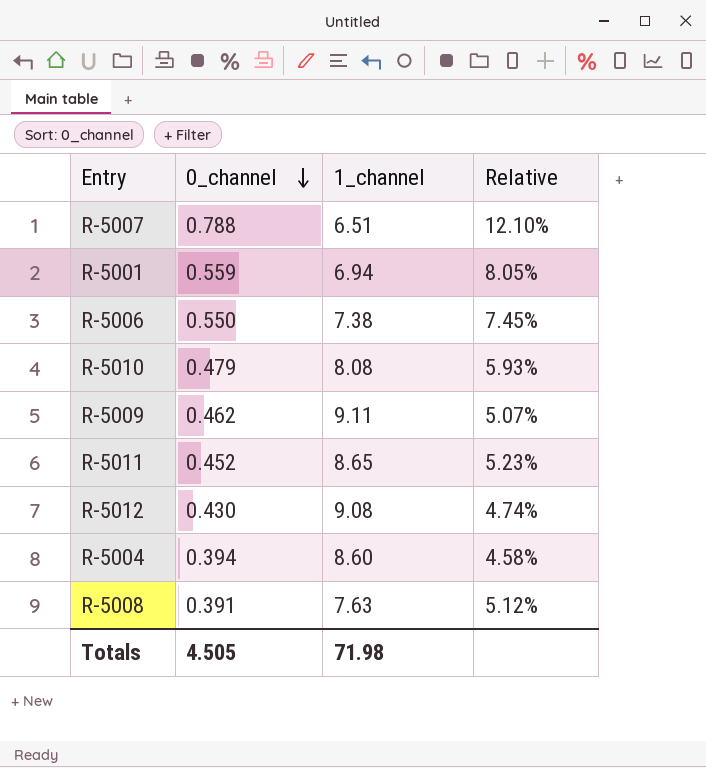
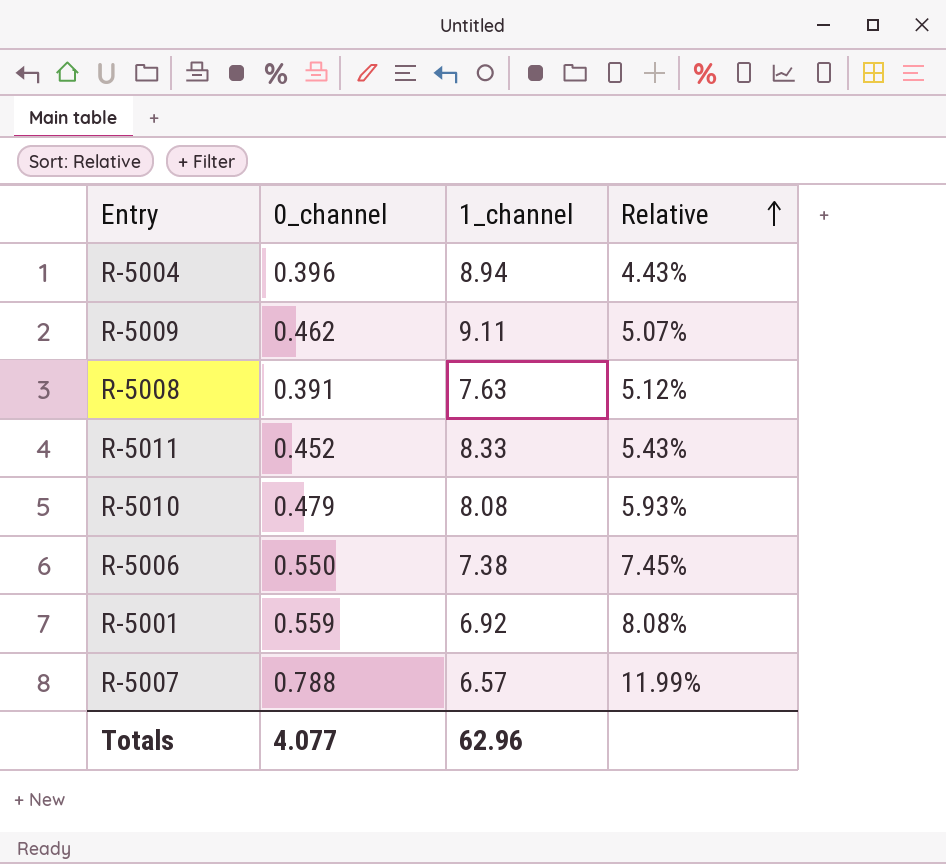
row order: 0_channel descending -> Relative ascending
row R-5012: 0.430 | 9.08 | 4.74% -> none
R-5004 | 0_channel: 0.394 -> 0.396
R-5004 | 1_channel: 8.60 -> 8.94
R-5004 | Relative: 4.58% -> 4.43%
R-5011 | 1_channel: 8.65 -> 8.33
R-5011 | Relative: 5.23% -> 5.43%
R-5001 | 1_channel: 6.94 -> 6.92
R-5001 | Relative: 8.05% -> 8.08%
R-5007 | 1_channel: 6.51 -> 6.57
R-5007 | Relative: 12.10% -> 11.99%
Totals | 0_channel: 4.505 -> 4.077
Totals | 1_channel: 71.98 -> 62.96

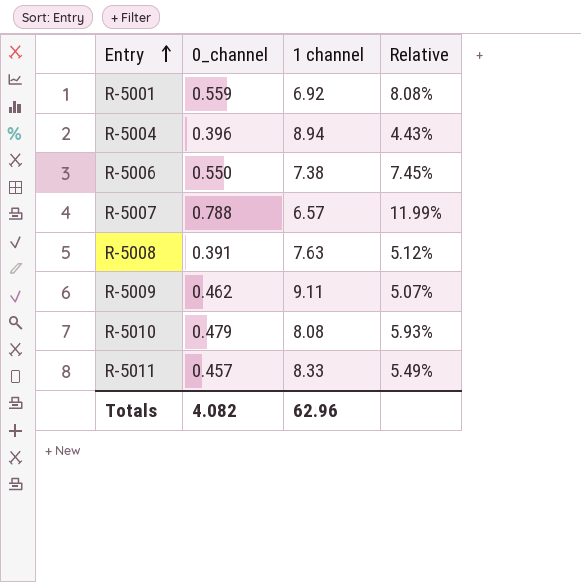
row order: Relative ascending -> Entry ascending
column name: 1_channel -> 1 channel
R-5011 | 0_channel: 0.452 -> 0.457
R-5011 | Relative: 5.43% -> 5.49%
Totals | 0_channel: 4.077 -> 4.082

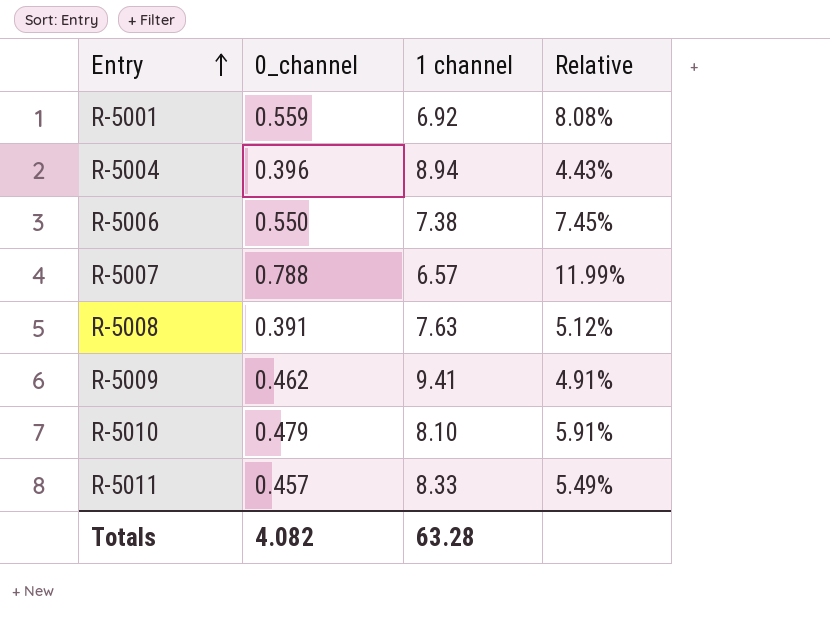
R-5009 | 1 channel: 9.11 -> 9.41
R-5009 | Relative: 5.07% -> 4.91%
R-5010 | 1 channel: 8.08 -> 8.10
R-5010 | Relative: 5.93% -> 5.91%
Totals | 1 channel: 62.96 -> 63.28

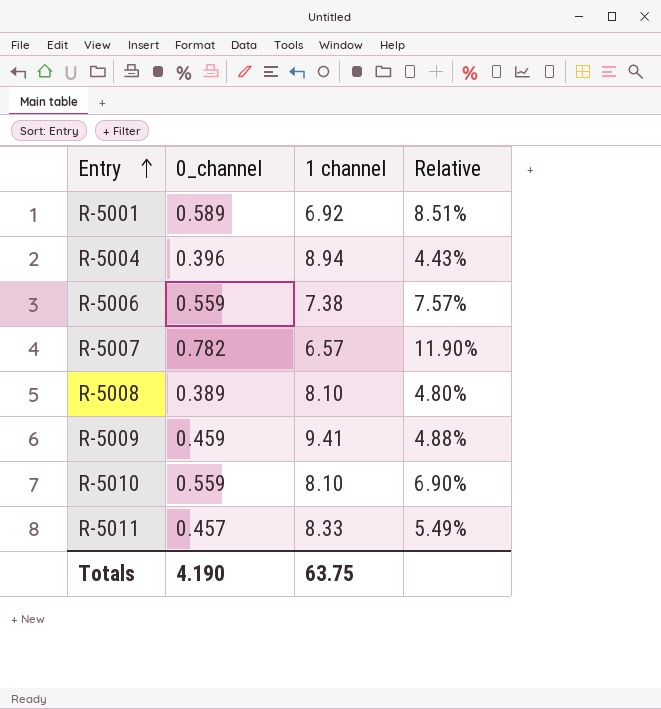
R-5001 | 0_channel: 0.559 -> 0.589
R-5001 | Relative: 8.08% -> 8.51%
R-5006 | 0_channel: 0.550 -> 0.559
R-5006 | Relative: 7.45% -> 7.57%
R-5007 | 0_channel: 0.788 -> 0.782
R-5007 | Relative: 11.99% -> 11.90%
R-5008 | 0_channel: 0.391 -> 0.389
R-5008 | 1 channel: 7.63 -> 8.10
R-5008 | Relative: 5.12% -> 4.80%
R-5009 | 0_channel: 0.462 -> 0.459
R-5009 | Relative: 4.91% -> 4.88%
R-5010 | 0_channel: 0.479 -> 0.559
R-5010 | Relative: 5.91% -> 6.90%
Totals | 0_channel: 4.082 -> 4.190
Totals | 1 channel: 63.28 -> 63.75

